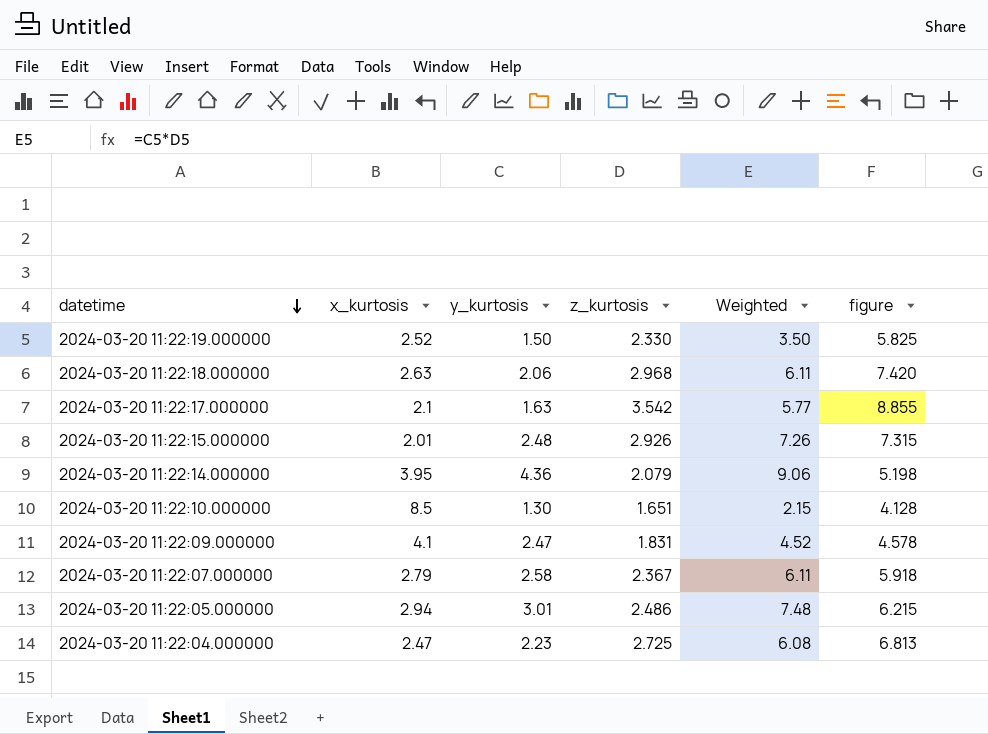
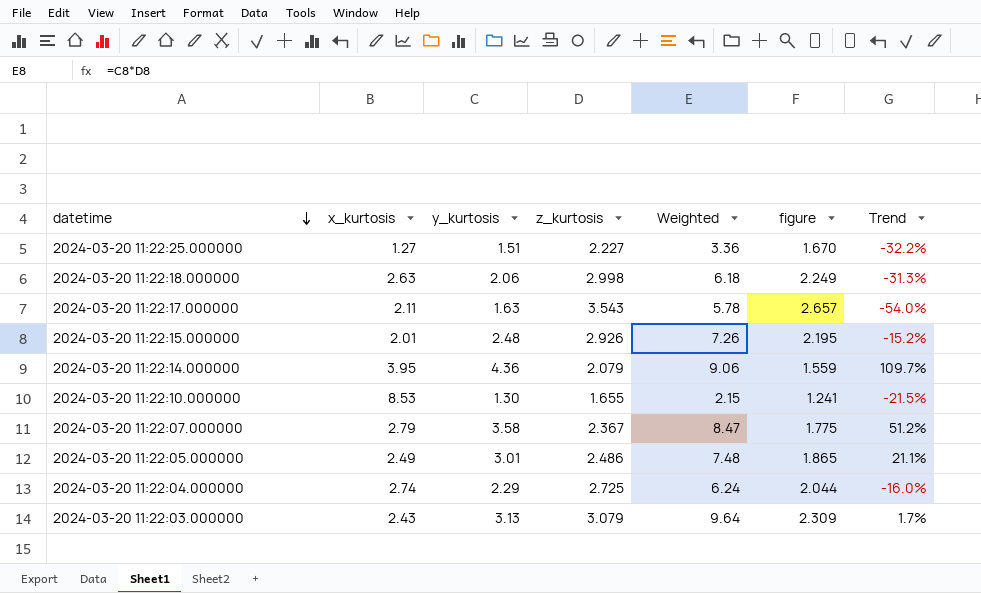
column figure | formula: [z_kurtosis] * 2.5 -> [z_kurtosis] * 0.75
column Trend | formula: none -> ([y_kurtosis] - [z_kurtosis]) / [z_kurtosis]
row 2024-03-20 11:22:19.000000: 2.52 | 1.50 | 2.330 | 3.50 | 5.825 -> none
row 2024-03-20 11:22:09.000000: 4.1 | 2.47 | 1.831 | 4.52 | 4.578 -> none
row 2024-03-20 11:22:25.000000: none -> 1.27 | 1.51 | 2.227 | 3.36 | 1.670 | -32.2%
2024-03-20 11:22:18.000000 | z_kurtosis: 2.968 -> 2.998
2024-03-20 11:22:18.000000 | Weighted: 6.11 -> 6.18
2024-03-20 11:22:17.000000 | x_kurtosis: 2.1 -> 2.11
2024-03-20 11:22:17.000000 | z_kurtosis: 3.542 -> 3.543
2024-03-20 11:22:17.000000 | Weighted: 5.77 -> 5.78
2024-03-20 11:22:10.000000 | x_kurtosis: 8.5 -> 8.53
2024-03-20 11:22:10.000000 | z_kurtosis: 1.651 -> 1.655
2024-03-20 11:22:07.000000 | y_kurtosis: 2.58 -> 3.58
2024-03-20 11:22:07.000000 | Weighted: 6.11 -> 8.47
2024-03-20 11:22:05.000000 | x_kurtosis: 2.94 -> 2.49
2024-03-20 11:22:04.000000 | x_kurtosis: 2.47 -> 2.74
2024-03-20 11:22:04.000000 | y_kurtosis: 2.23 -> 2.29
2024-03-20 11:22:04.000000 | Weighted: 6.08 -> 6.24
row 2024-03-20 11:22:03.000000: none -> 2.43 | 3.13 | 3.079 | 9.64 | 2.309 | 1.7%

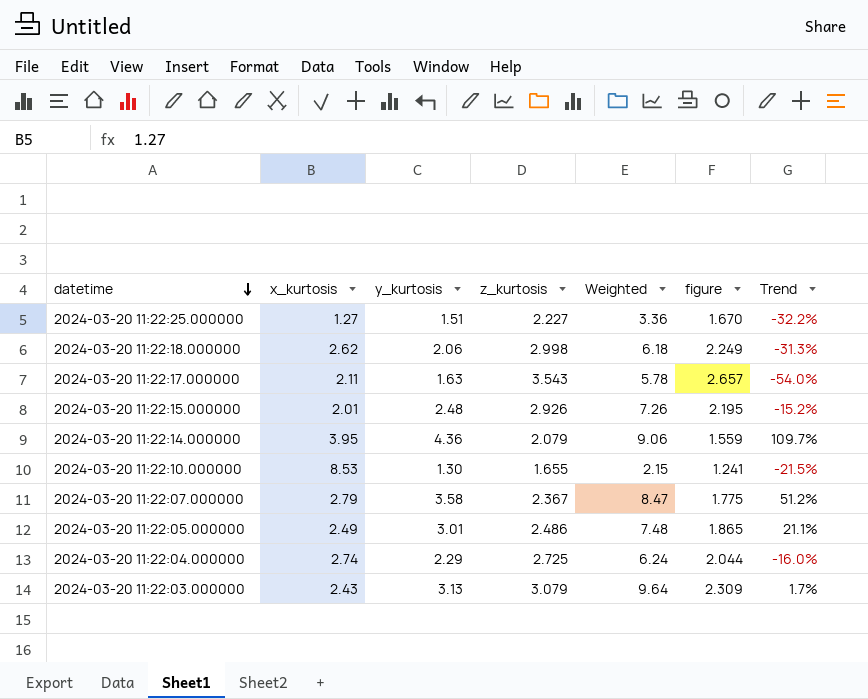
2024-03-20 11:22:18.000000 | x_kurtosis: 2.63 -> 2.62

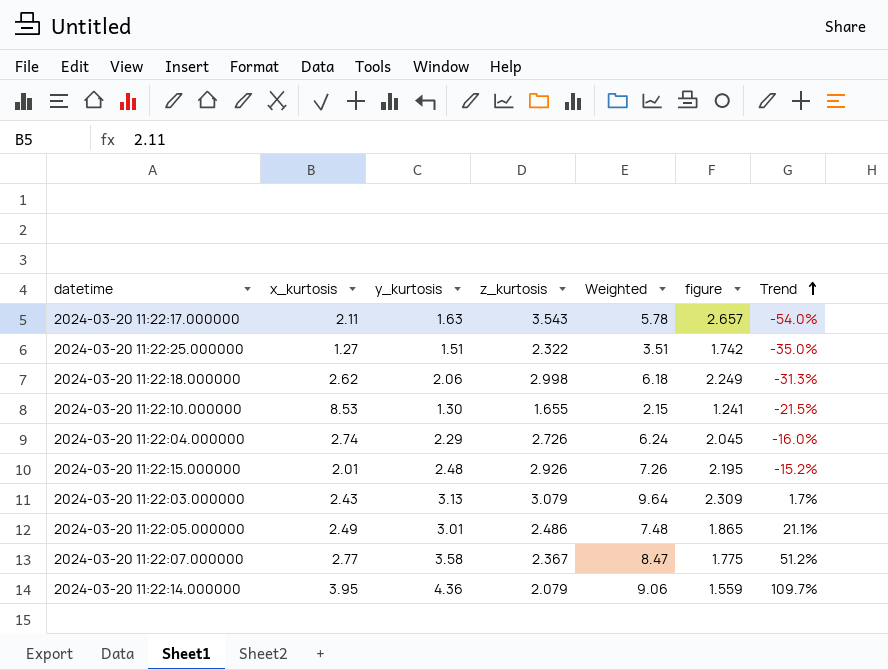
row order: datetime descending -> Trend ascending
2024-03-20 11:22:25.000000 | z_kurtosis: 2.227 -> 2.322
2024-03-20 11:22:25.000000 | Weighted: 3.36 -> 3.51
2024-03-20 11:22:25.000000 | figure: 1.670 -> 1.742
2024-03-20 11:22:25.000000 | Trend: -32.2% -> -35.0%
2024-03-20 11:22:04.000000 | z_kurtosis: 2.725 -> 2.726
2024-03-20 11:22:04.000000 | figure: 2.044 -> 2.045
2024-03-20 11:22:07.000000 | x_kurtosis: 2.79 -> 2.77

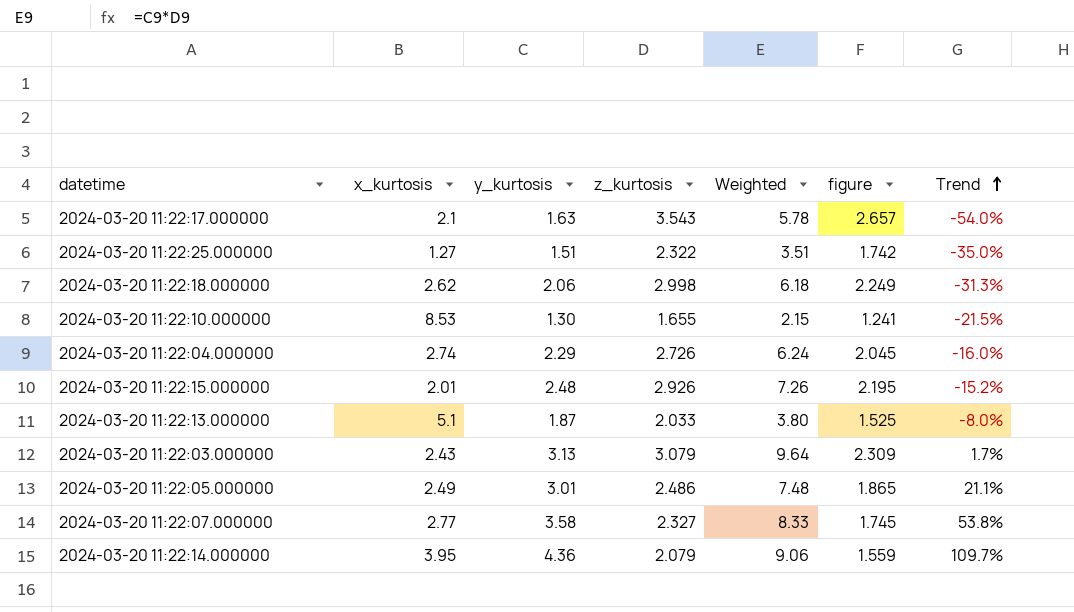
2024-03-20 11:22:17.000000 | x_kurtosis: 2.11 -> 2.1
row 2024-03-20 11:22:13.000000: none -> 5.1 | 1.87 | 2.033 | 3.80 | 1.525 | -8.0%
2024-03-20 11:22:07.000000 | z_kurtosis: 2.367 -> 2.327
2024-03-20 11:22:07.000000 | Weighted: 8.47 -> 8.33
2024-03-20 11:22:07.000000 | figure: 1.775 -> 1.745
2024-03-20 11:22:07.000000 | Trend: 51.2% -> 53.8%

